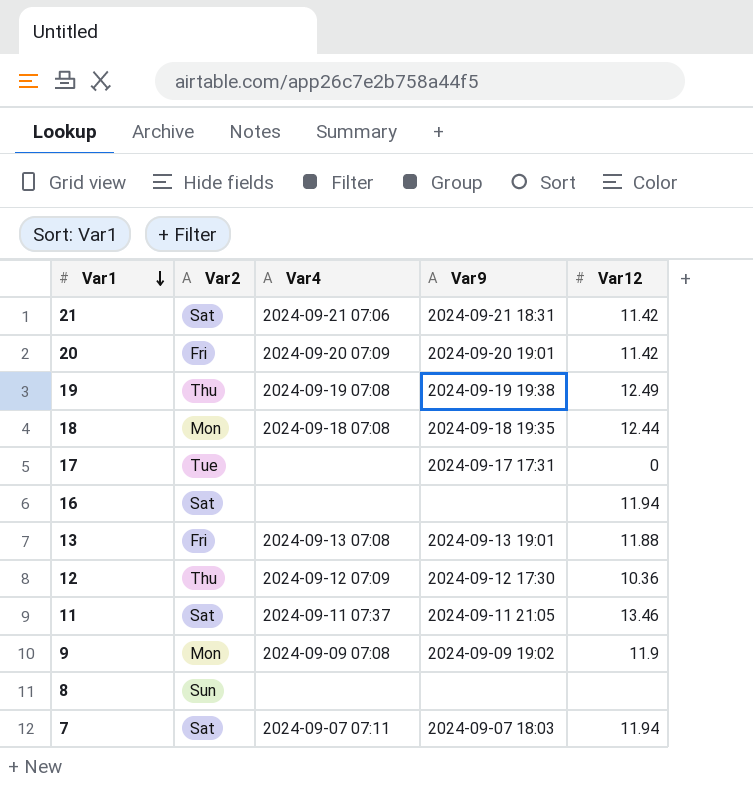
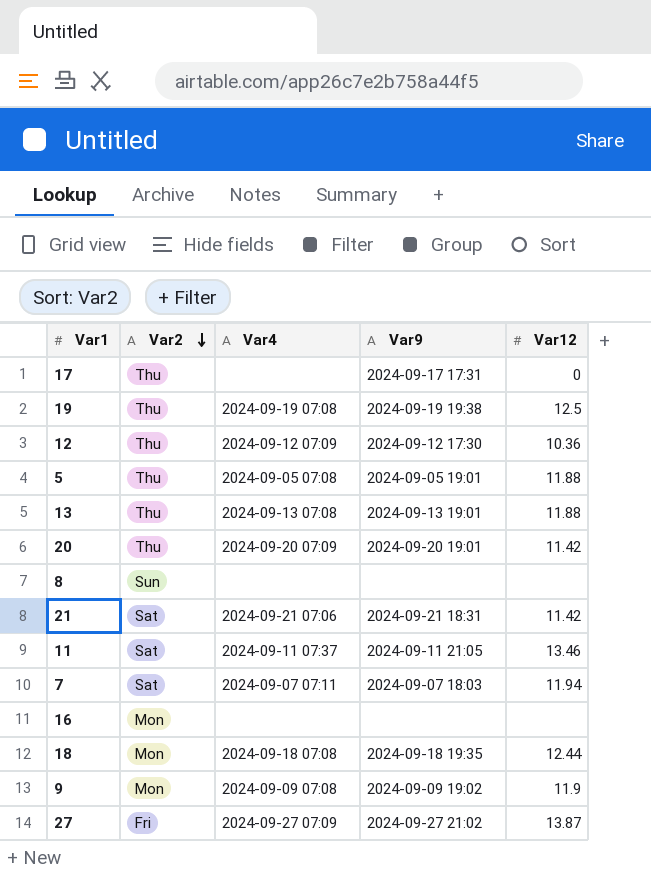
row order: Var1 descending -> Var2 descending
17 | Var2: Tue -> Thu
19 | Var12: 12.49 -> 12.5
row 5: none -> Thu | 2024-09-05 07:08 | 2024-09-05 19:01 | 11.88
13 | Var2: Fri -> Thu
20 | Var2: Fri -> Thu
16 | Var2: Sat -> Mon
16 | Var12: 11.94 -> none
row 27: none -> Fri | 2024-09-27 07:09 | 2024-09-27 21:02 | 13.87

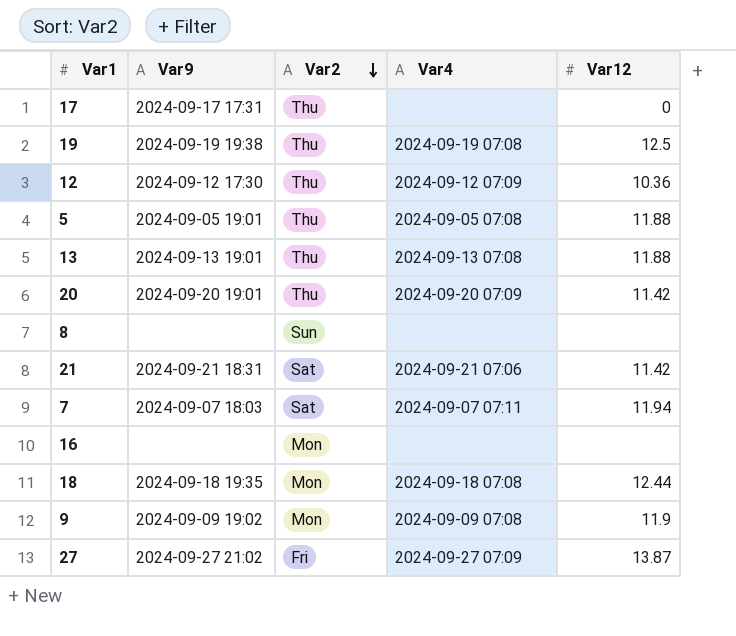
column Var9 | position: 4 -> 2
row 11: Sat | 2024-09-11 07:37 | 2024-09-11 21:05 | 13.46 -> none

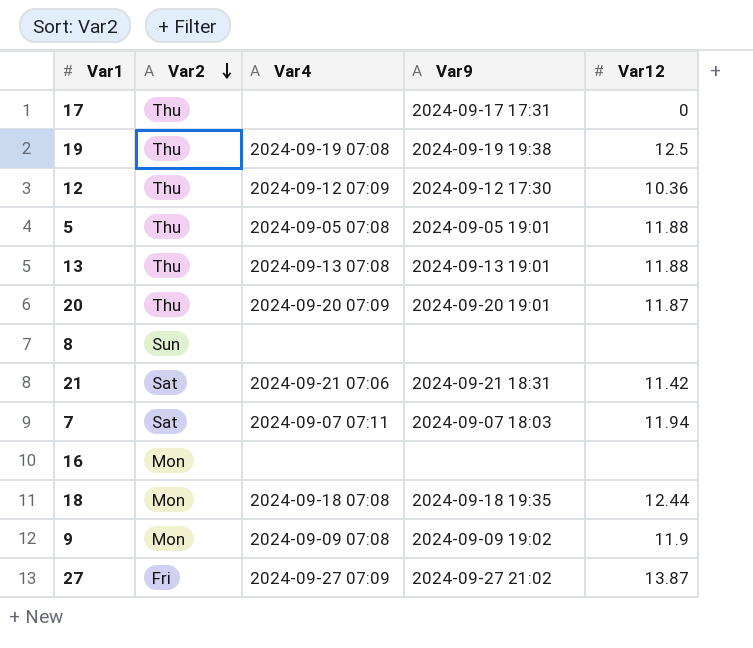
column Var9 | position: 2 -> 4
20 | Var12: 11.42 -> 11.87

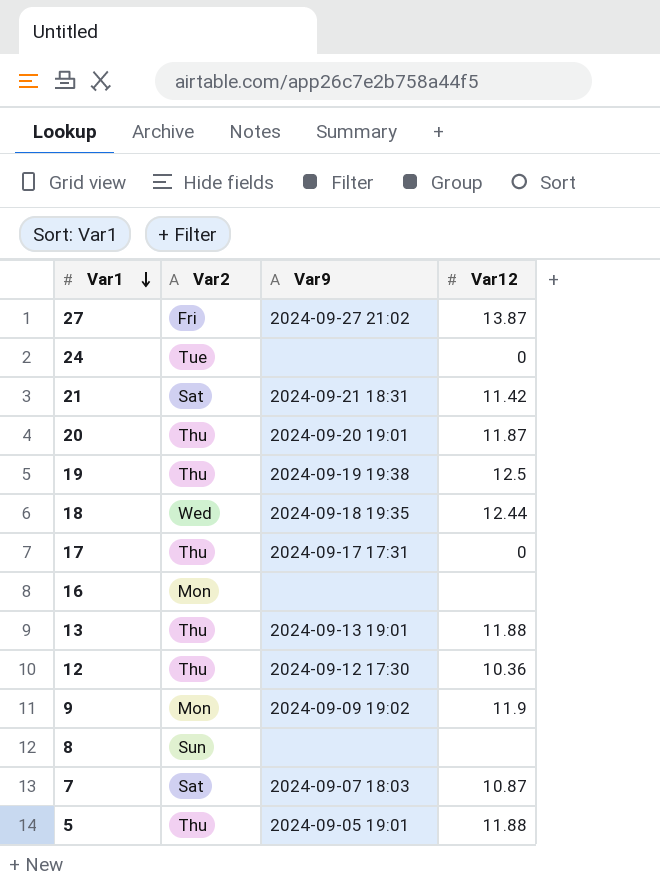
row order: Var2 descending -> Var1 descending
column Var4 | position: 3 -> none
row 24: none -> Tue | none | 0
18 | Var2: Mon -> Wed
7 | Var12: 11.94 -> 10.87

